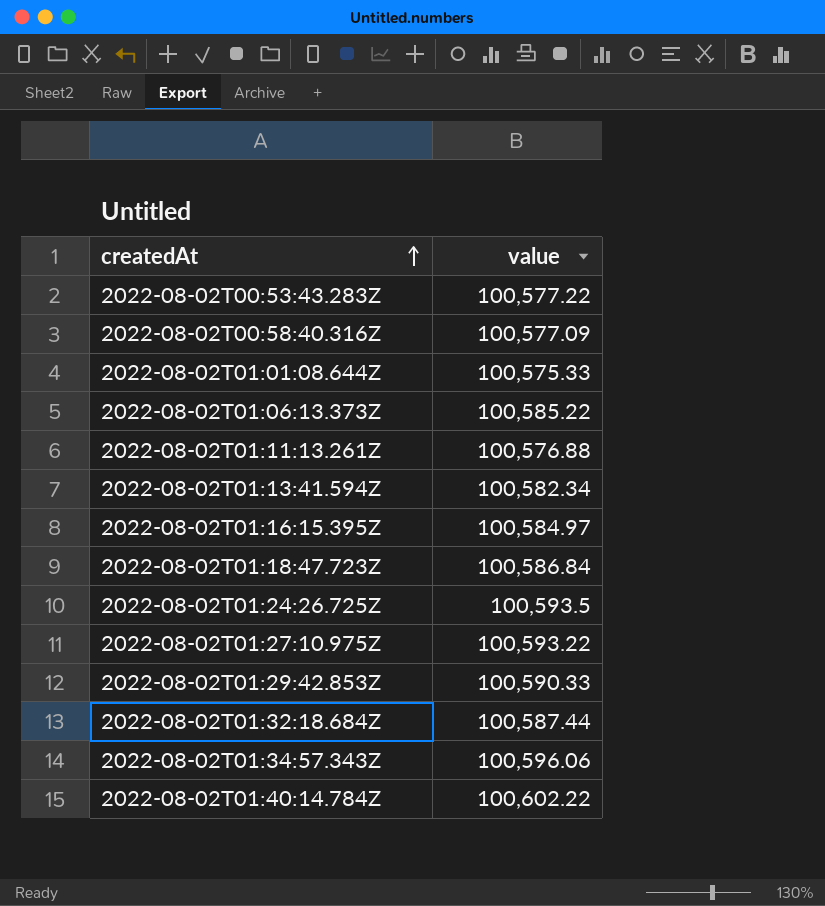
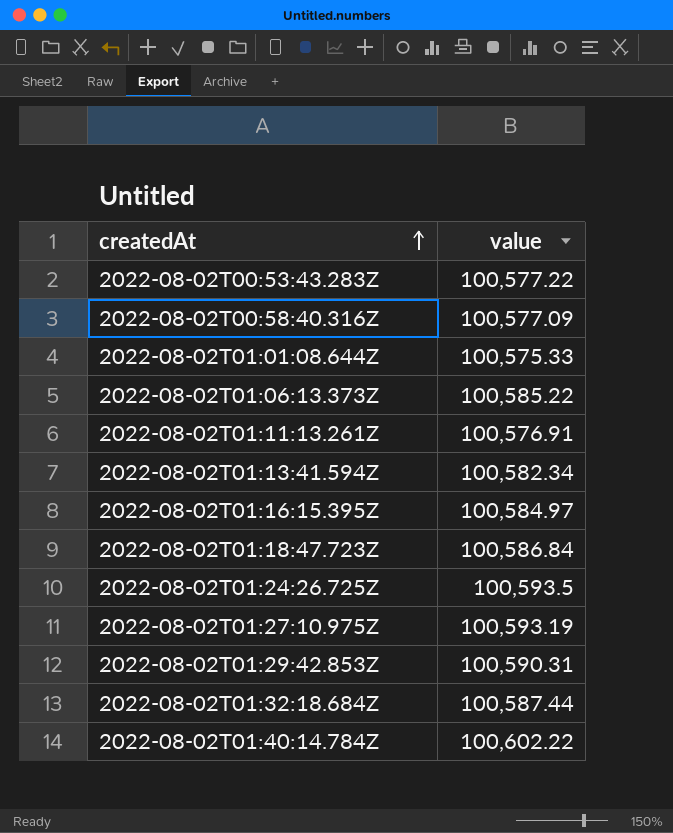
row 2022-08-02T01:34:57.343Z: 100,596.06 -> none
2022-08-02T01:11:13.261Z | value: 100,576.88 -> 100,576.91
2022-08-02T01:27:10.975Z | value: 100,593.22 -> 100,593.19
2022-08-02T01:29:42.853Z | value: 100,590.33 -> 100,590.31

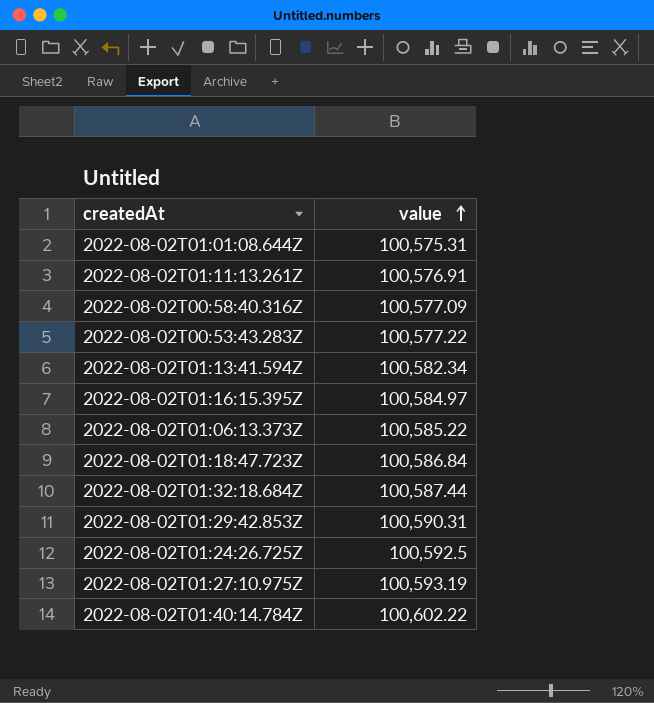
row order: createdAt ascending -> value ascending
2022-08-02T01:01:08.644Z | value: 100,575.33 -> 100,575.31
2022-08-02T01:24:26.725Z | value: 100,593.5 -> 100,592.5

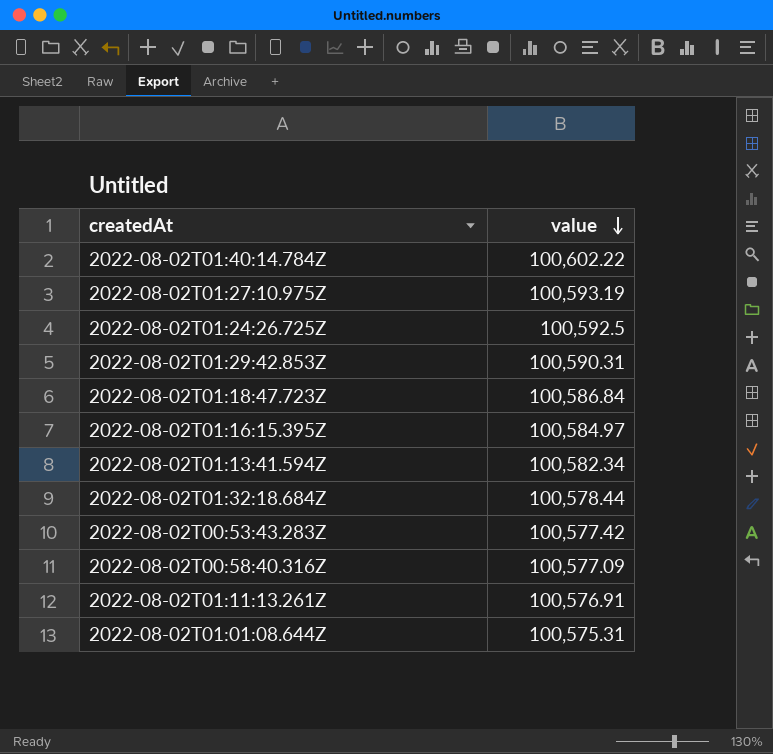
row order: value ascending -> value descending
row 2022-08-02T01:06:13.373Z: 100,585.22 -> none
2022-08-02T01:32:18.684Z | value: 100,587.44 -> 100,578.44
2022-08-02T00:53:43.283Z | value: 100,577.22 -> 100,577.42

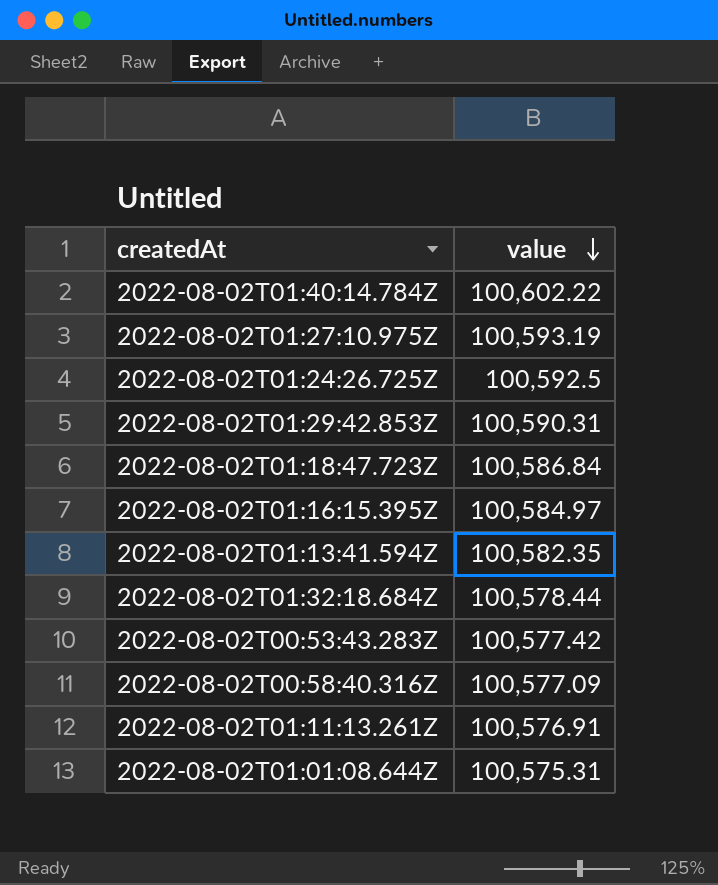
2022-08-02T01:13:41.594Z | value: 100,582.34 -> 100,582.35

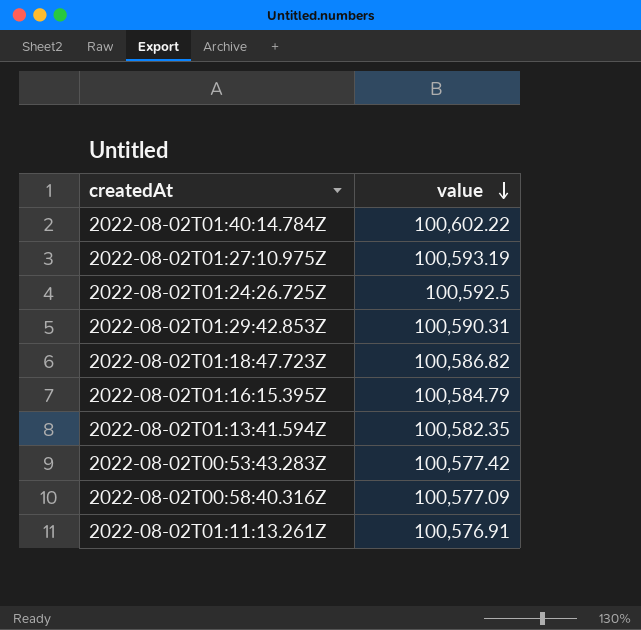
row 2022-08-02T01:32:18.684Z: 100,578.44 -> none
row 2022-08-02T01:01:08.644Z: 100,575.31 -> none
2022-08-02T01:18:47.723Z | value: 100,586.84 -> 100,586.82
2022-08-02T01:16:15.395Z | value: 100,584.97 -> 100,584.79

